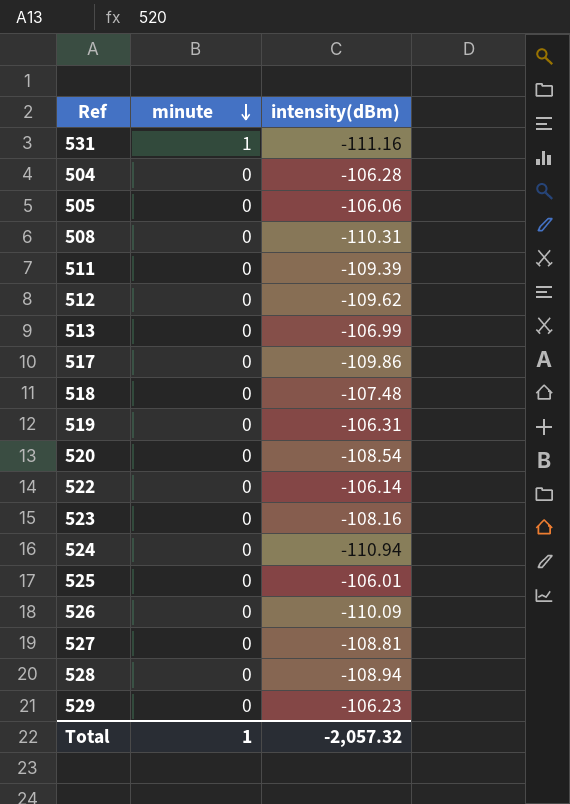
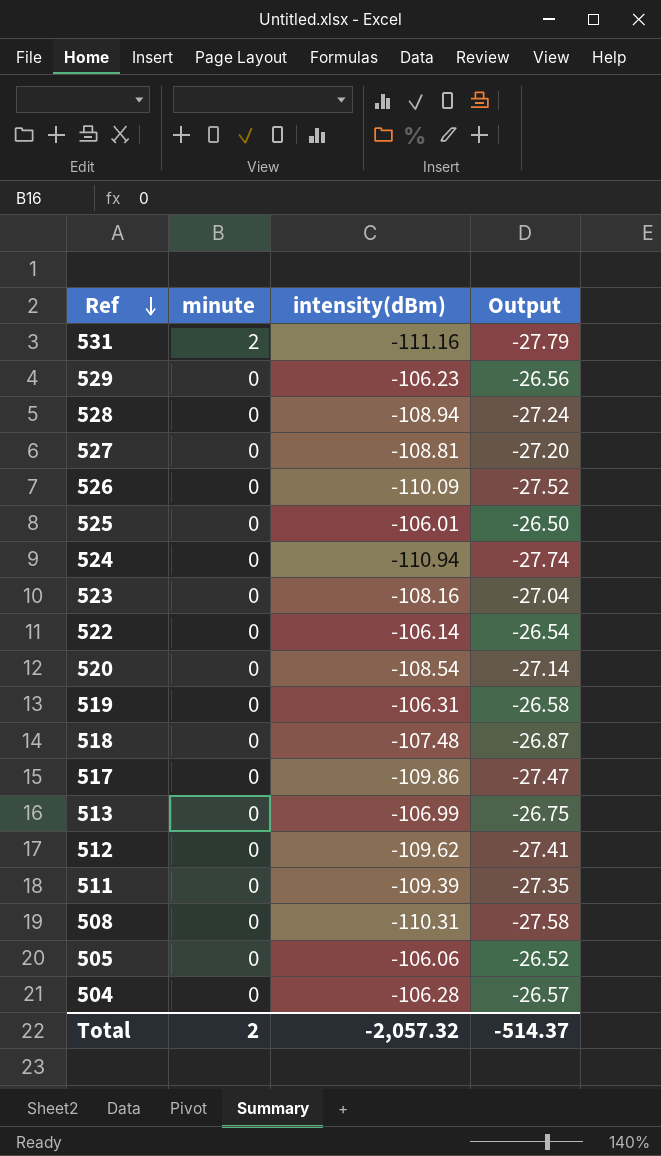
row order: minute descending -> Ref descending
column Output | formula: none -> [intensity(dBm)] * 0.25
531 | minute: 1 -> 2
Total | minute: 1 -> 2

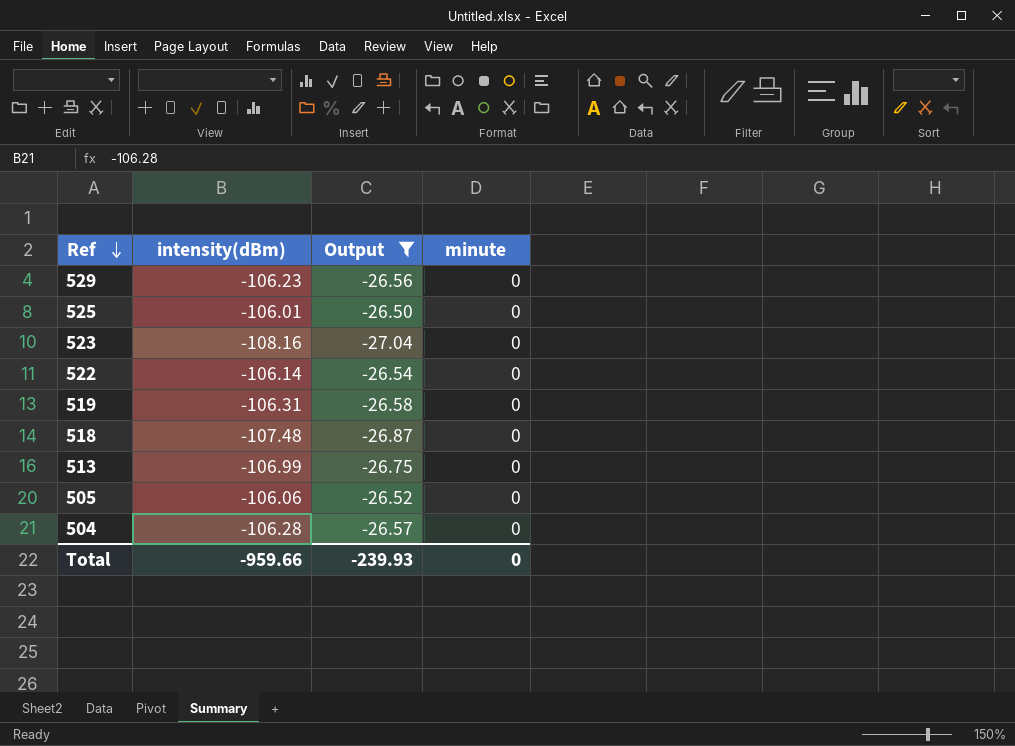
filter: none -> Output >= -27.04
column minute | position: 2 -> 4
Total | intensity(dBm): -2,057.32 -> -959.66
Total | Output: -514.37 -> -239.93
Total | minute: 2 -> 0

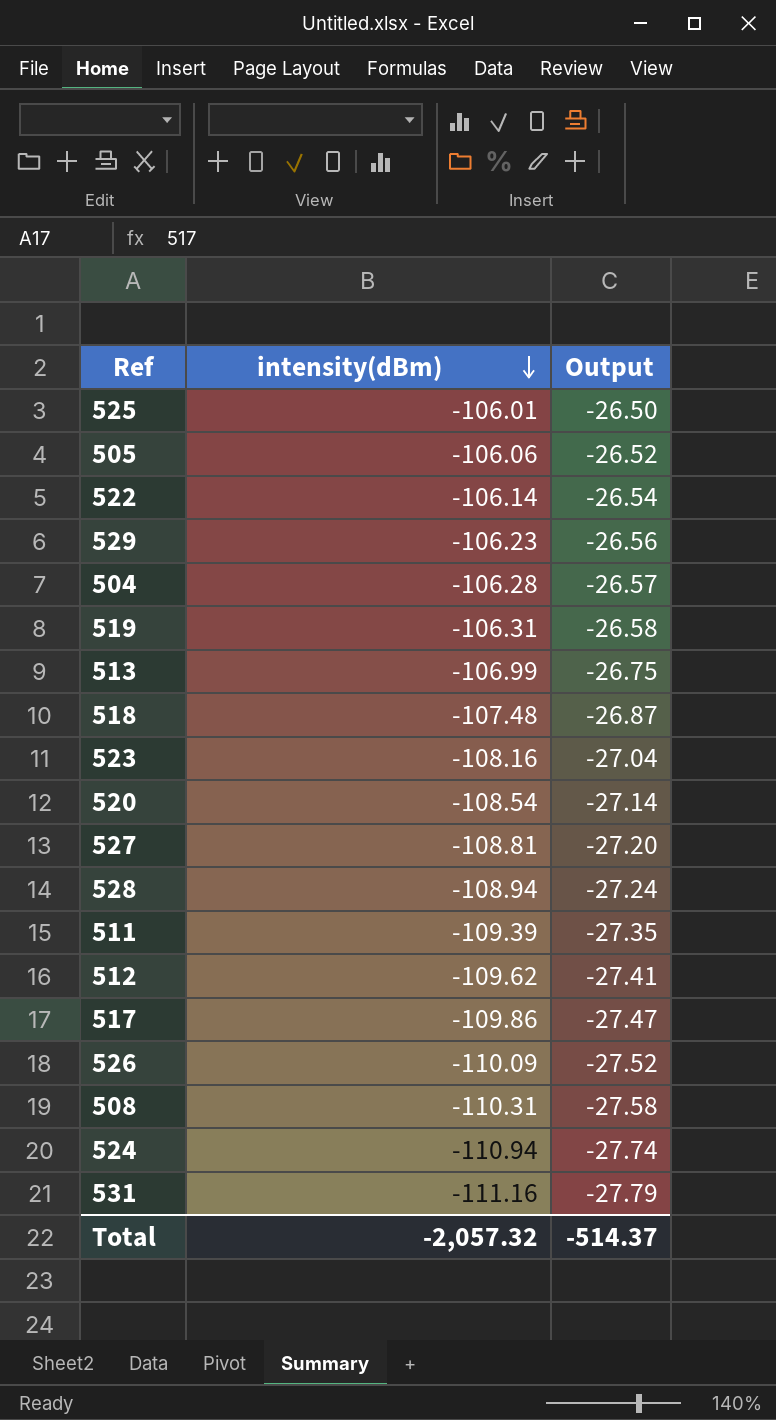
filter: Output >= -27.04 -> none
row order: Ref descending -> intensity(dBm) descending
column minute | position: 4 -> none
Total | intensity(dBm): -959.66 -> -2,057.32
Total | Output: -239.93 -> -514.37

